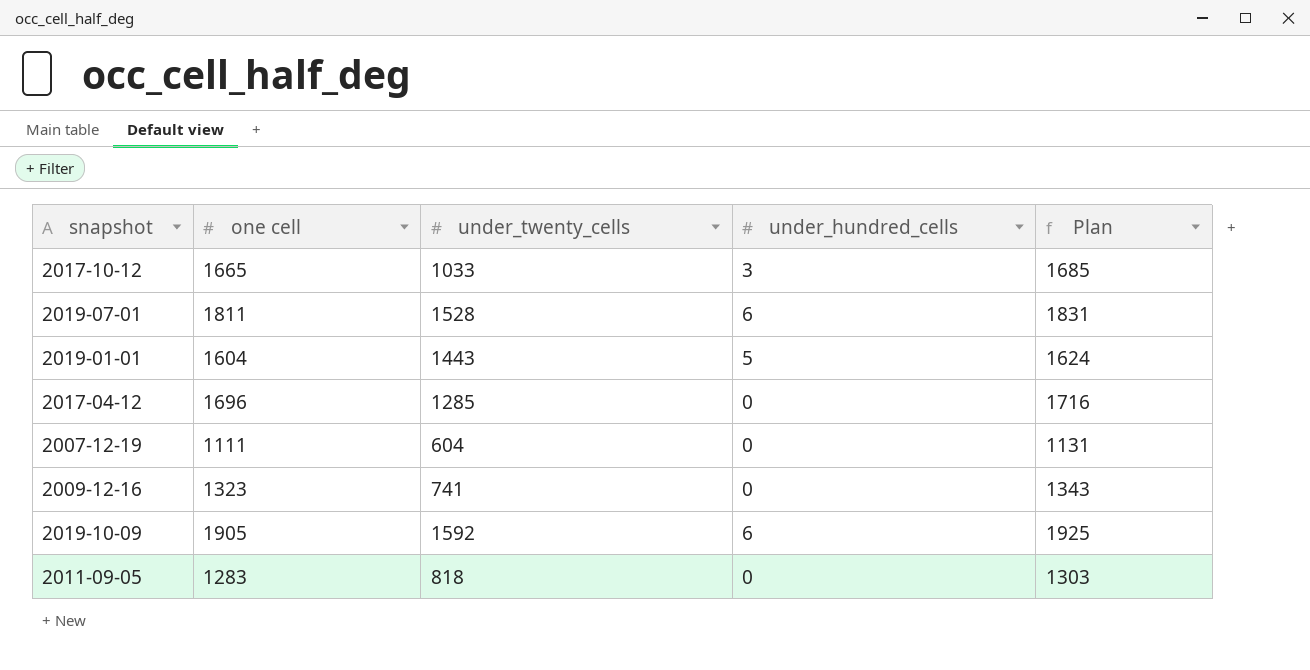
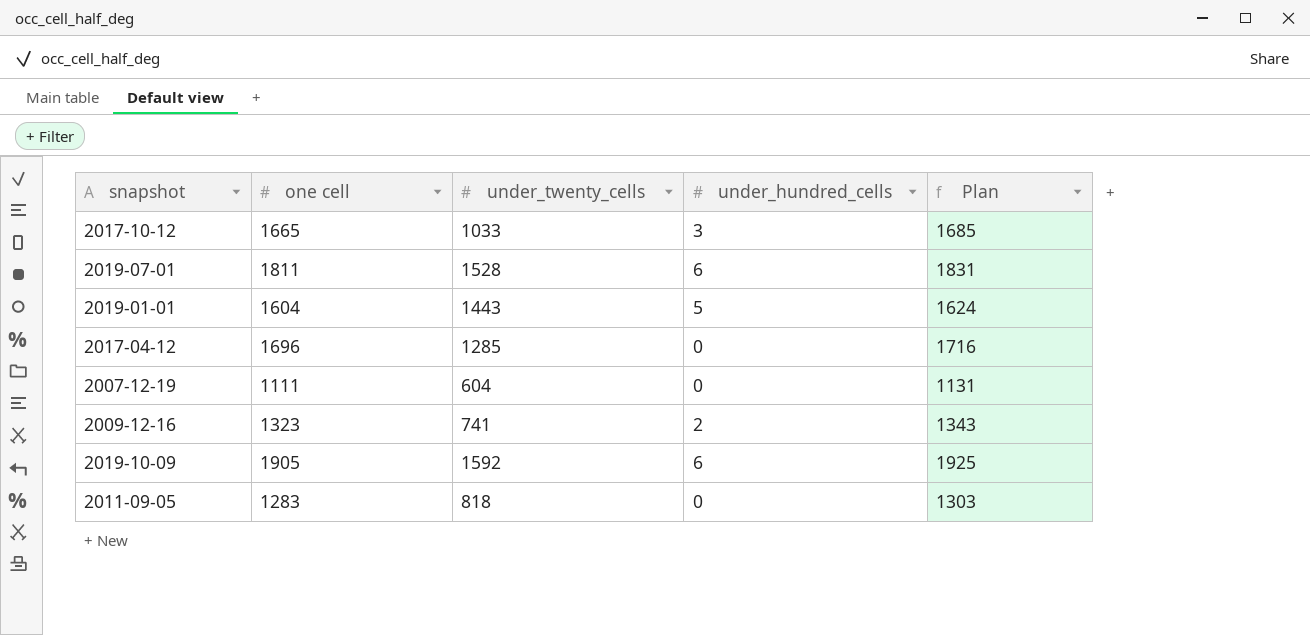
2009-12-16 | under_hundred_cells: 0 -> 2

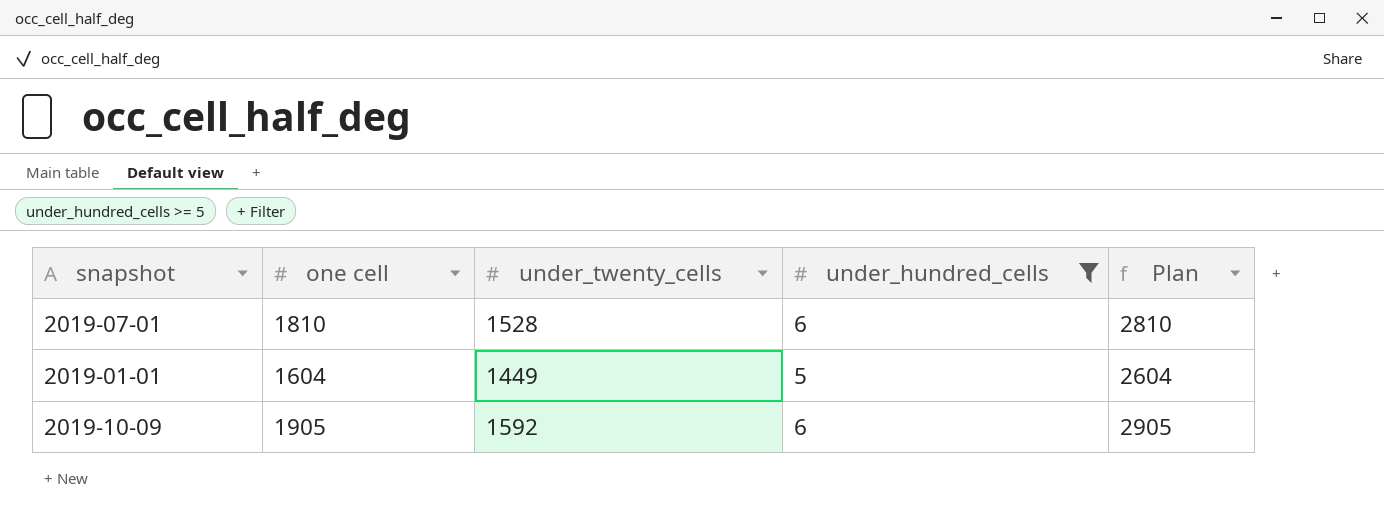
filter: none -> under_hundred_cells >= 5
column Plan | formula: [one cell] + 20 -> [one cell] + 1000
2019-07-01 | one cell: 1811 -> 1810
2019-01-01 | under_twenty_cells: 1443 -> 1449

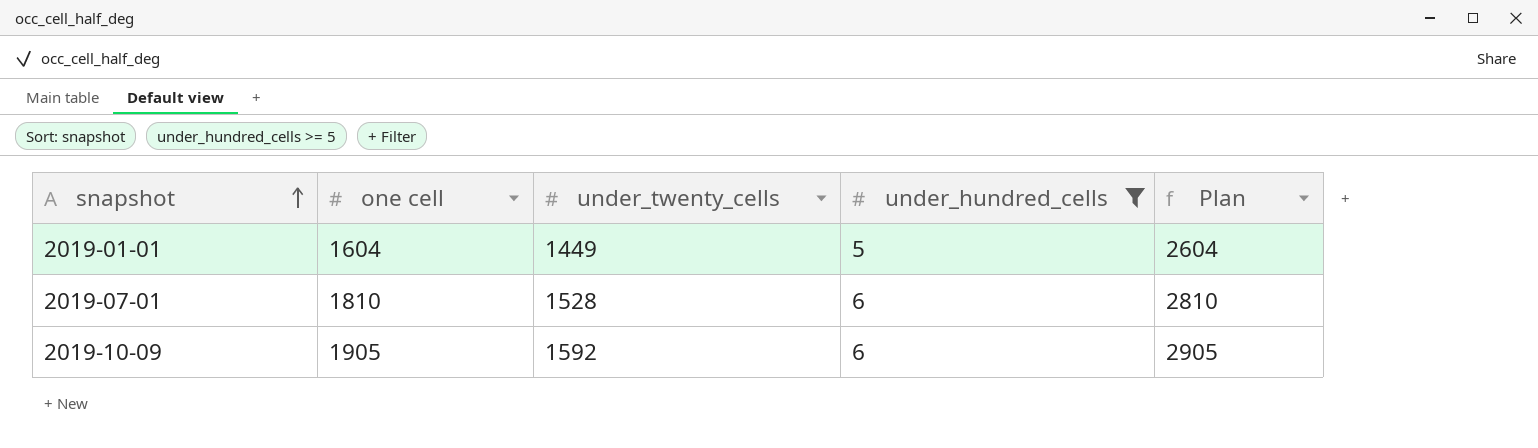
row order: none -> snapshot ascending

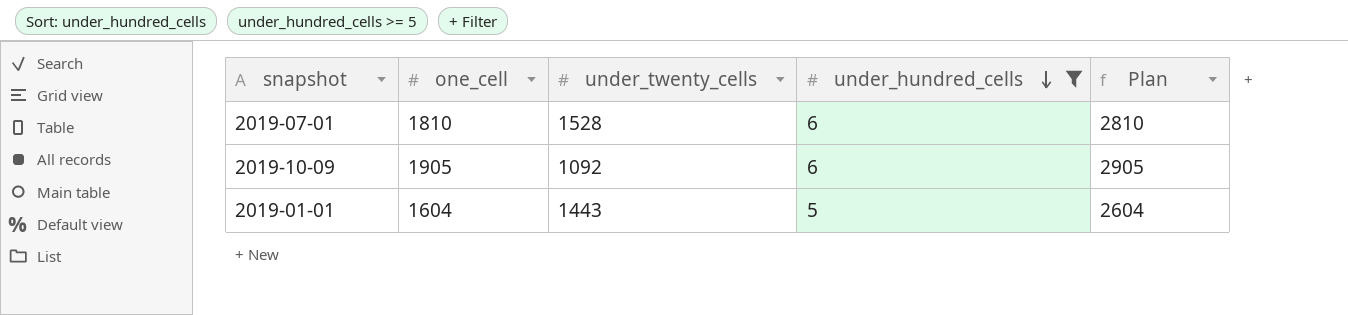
row order: snapshot ascending -> under_hundred_cells descending
column name: one cell -> one_cell
2019-10-09 | under_twenty_cells: 1592 -> 1092
2019-01-01 | under_twenty_cells: 1449 -> 1443

